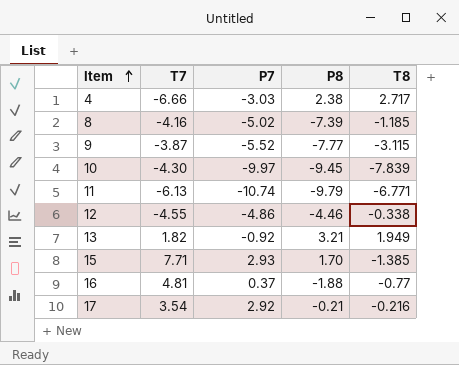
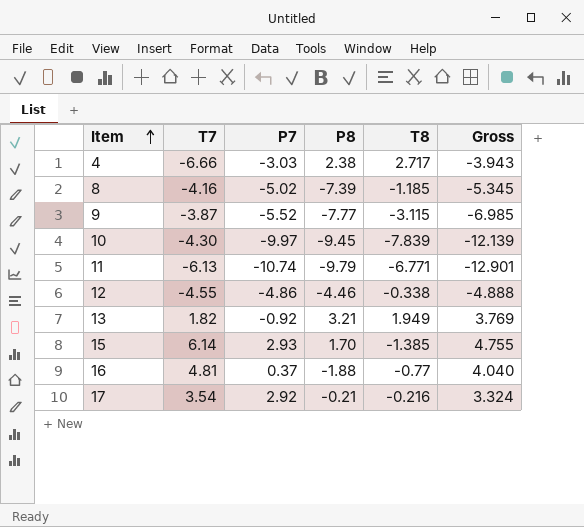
column Gross | formula: none -> [T7] + [T8]
15 | T7: 7.71 -> 6.14

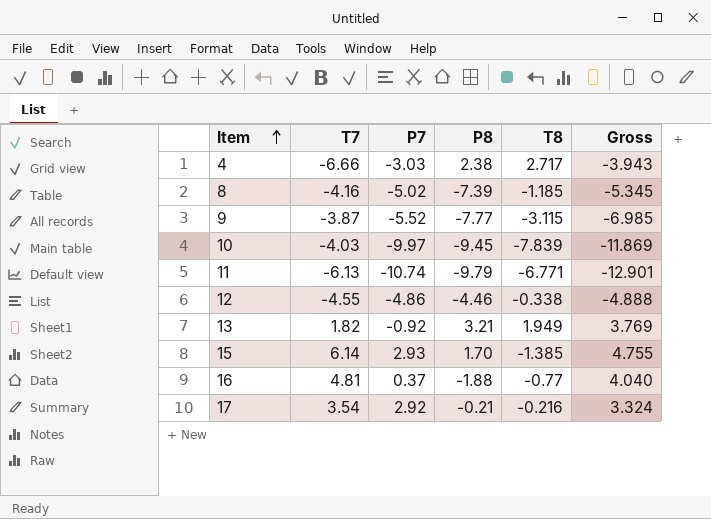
10 | T7: -4.30 -> -4.03
10 | Gross: -12.139 -> -11.869

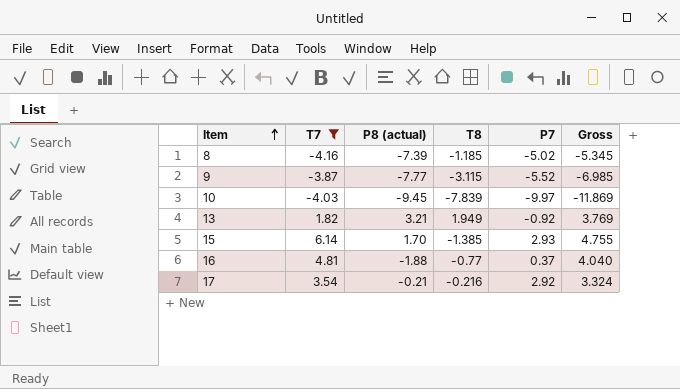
filter: none -> T7 >= -4.16
column name: P8 -> P8 (actual)
column P7 | position: 3 -> 5

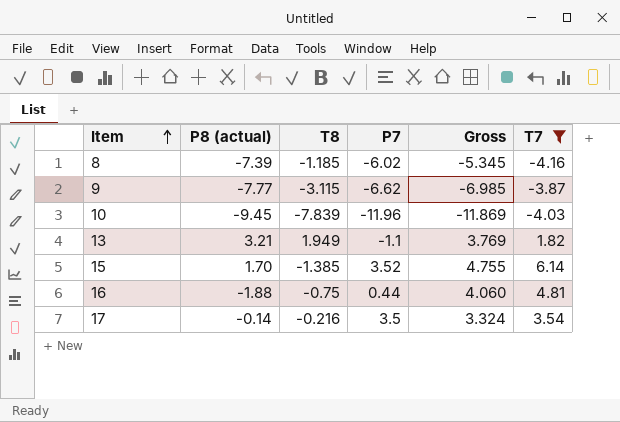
column T7 | position: 2 -> 6
8 | P7: -5.02 -> -6.02
9 | P7: -5.52 -> -6.62
10 | P7: -9.97 -> -11.96
13 | P7: -0.92 -> -1.1
15 | P7: 2.93 -> 3.52
16 | T8: -0.77 -> -0.75
16 | P7: 0.37 -> 0.44
16 | Gross: 4.040 -> 4.060
17 | P8 (actual): -0.21 -> -0.14
17 | P7: 2.92 -> 3.5

